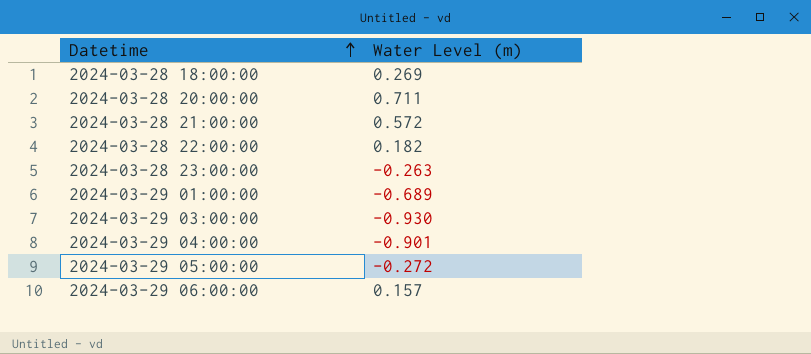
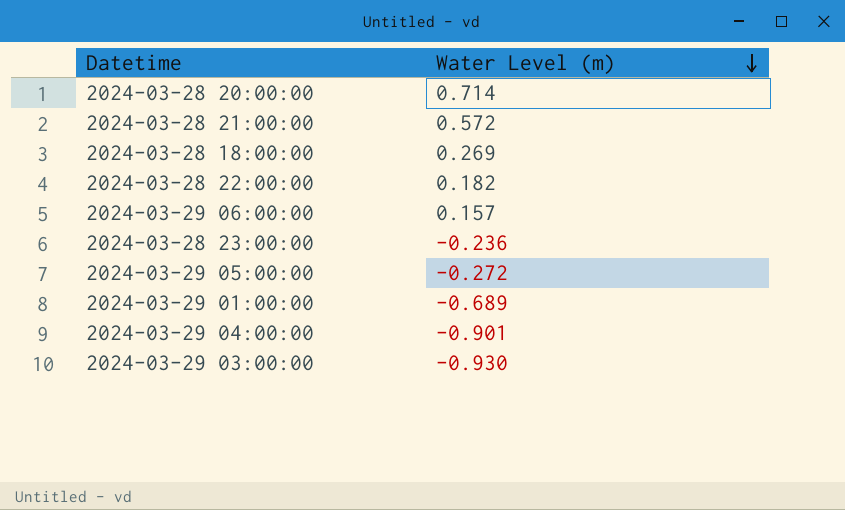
row order: Datetime ascending -> Water Level (m) descending
2024-03-28 20:00:00 | Water Level (m): 0.711 -> 0.714
2024-03-28 23:00:00 | Water Level (m): -0.263 -> -0.236

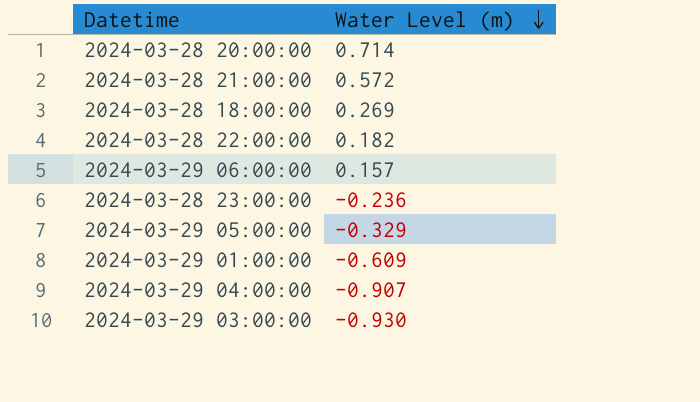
2024-03-29 05:00:00 | Water Level (m): -0.272 -> -0.329
2024-03-29 01:00:00 | Water Level (m): -0.689 -> -0.609
2024-03-29 04:00:00 | Water Level (m): -0.901 -> -0.907

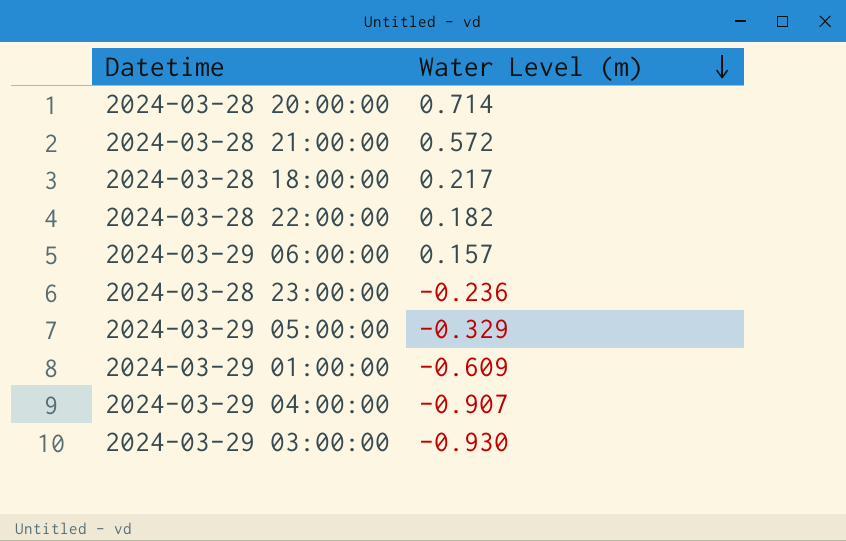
2024-03-28 18:00:00 | Water Level (m): 0.269 -> 0.217

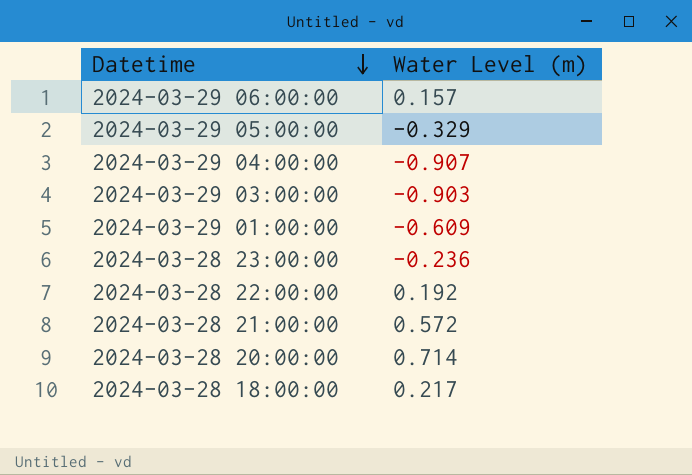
row order: Water Level (m) descending -> Datetime descending
2024-03-29 03:00:00 | Water Level (m): -0.930 -> -0.903
2024-03-28 22:00:00 | Water Level (m): 0.182 -> 0.192

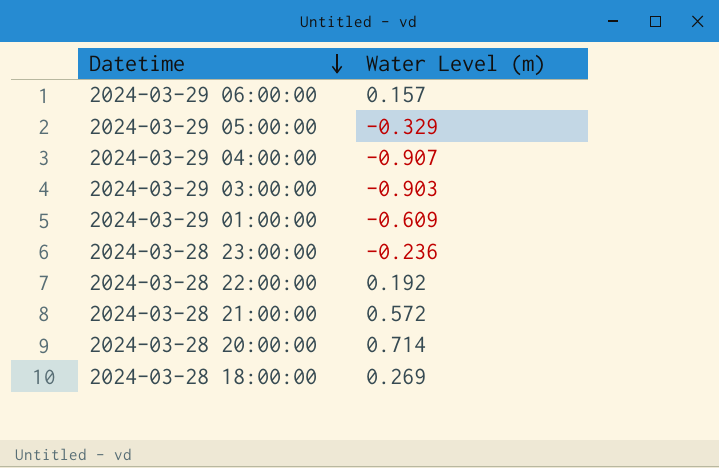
2024-03-28 18:00:00 | Water Level (m): 0.217 -> 0.269

